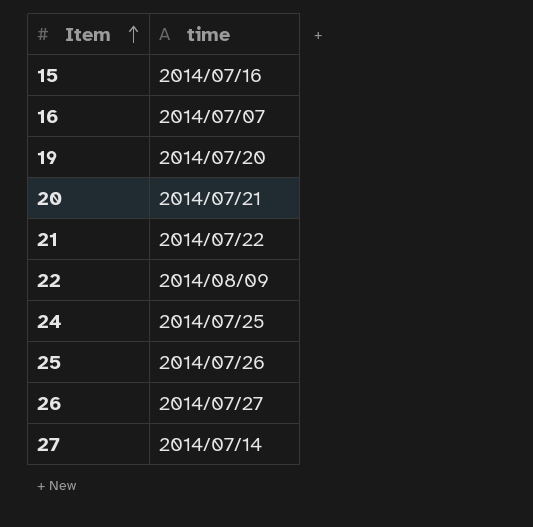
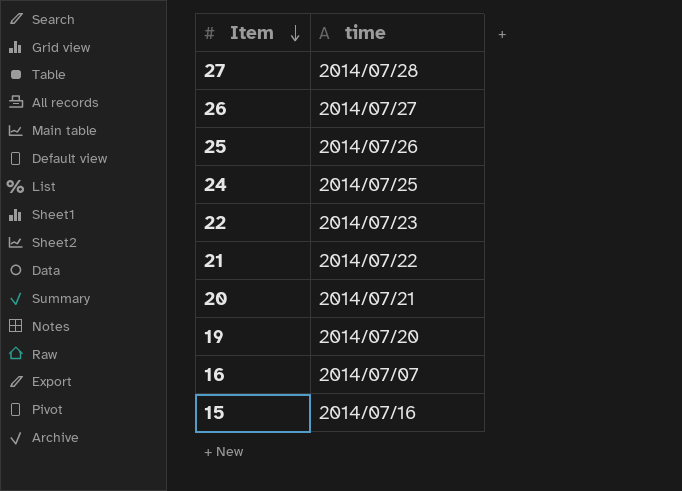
row order: Item ascending -> Item descending
27 | time: 2014/07/14 -> 2014/07/28
22 | time: 2014/08/09 -> 2014/07/23

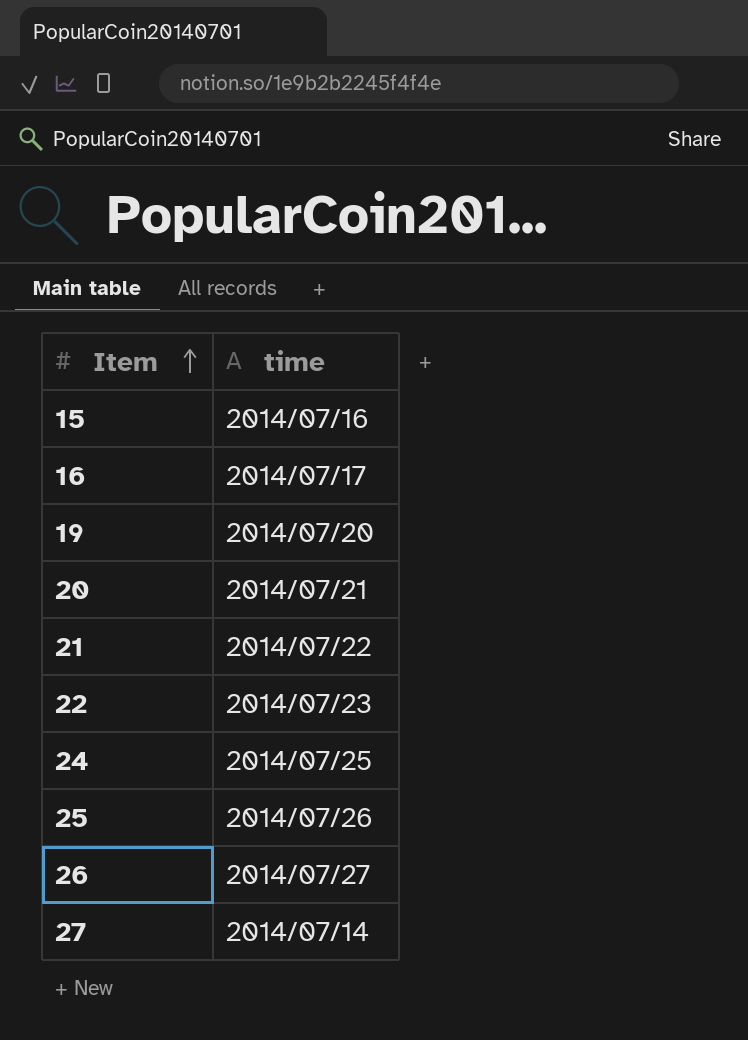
row order: Item descending -> Item ascending
16 | time: 2014/07/07 -> 2014/07/17
27 | time: 2014/07/28 -> 2014/07/14

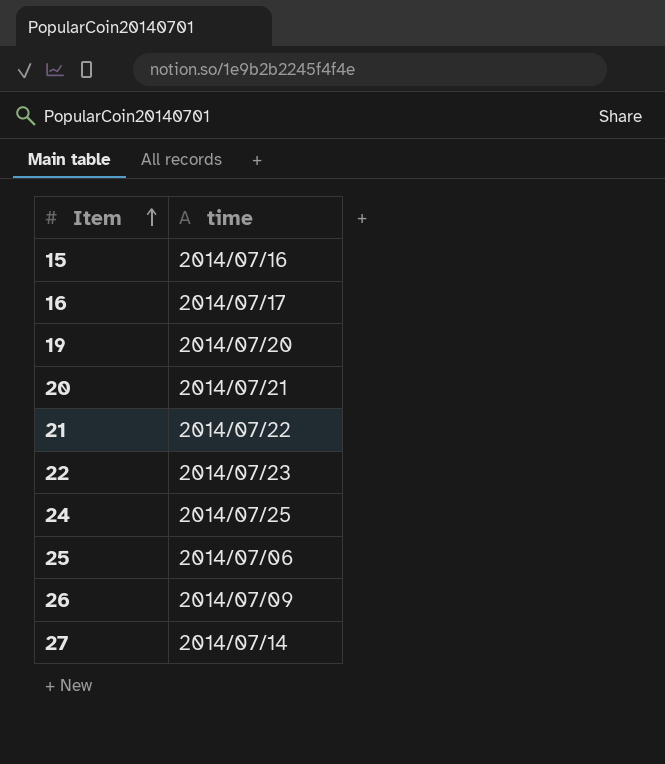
25 | time: 2014/07/26 -> 2014/07/06
26 | time: 2014/07/27 -> 2014/07/09

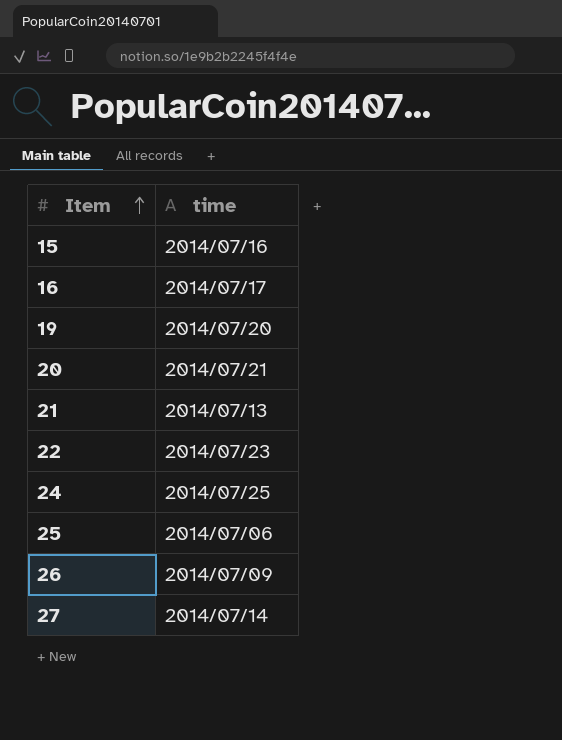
21 | time: 2014/07/22 -> 2014/07/13

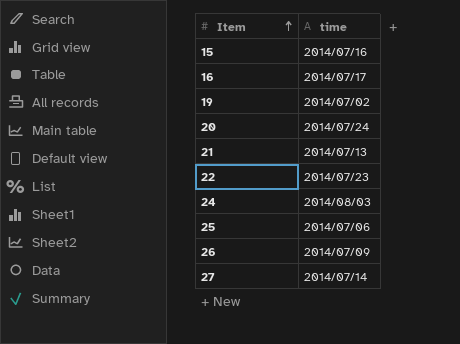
19 | time: 2014/07/20 -> 2014/07/02
20 | time: 2014/07/21 -> 2014/07/24
24 | time: 2014/07/25 -> 2014/08/03

